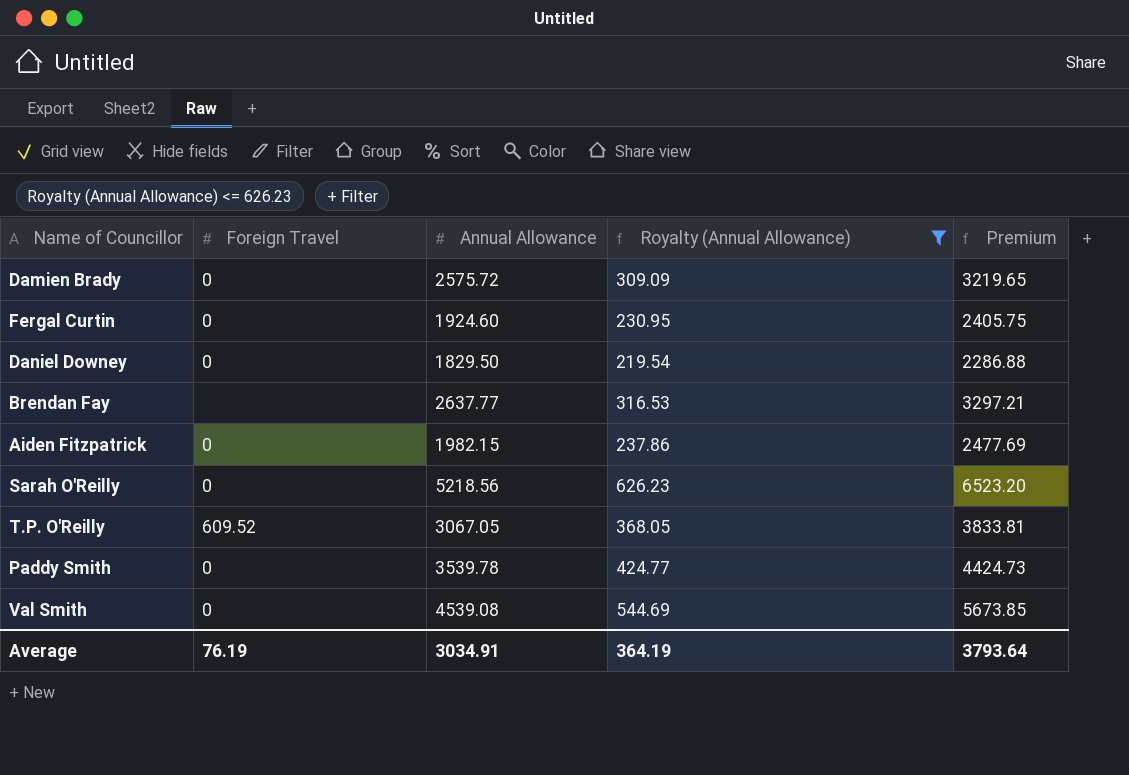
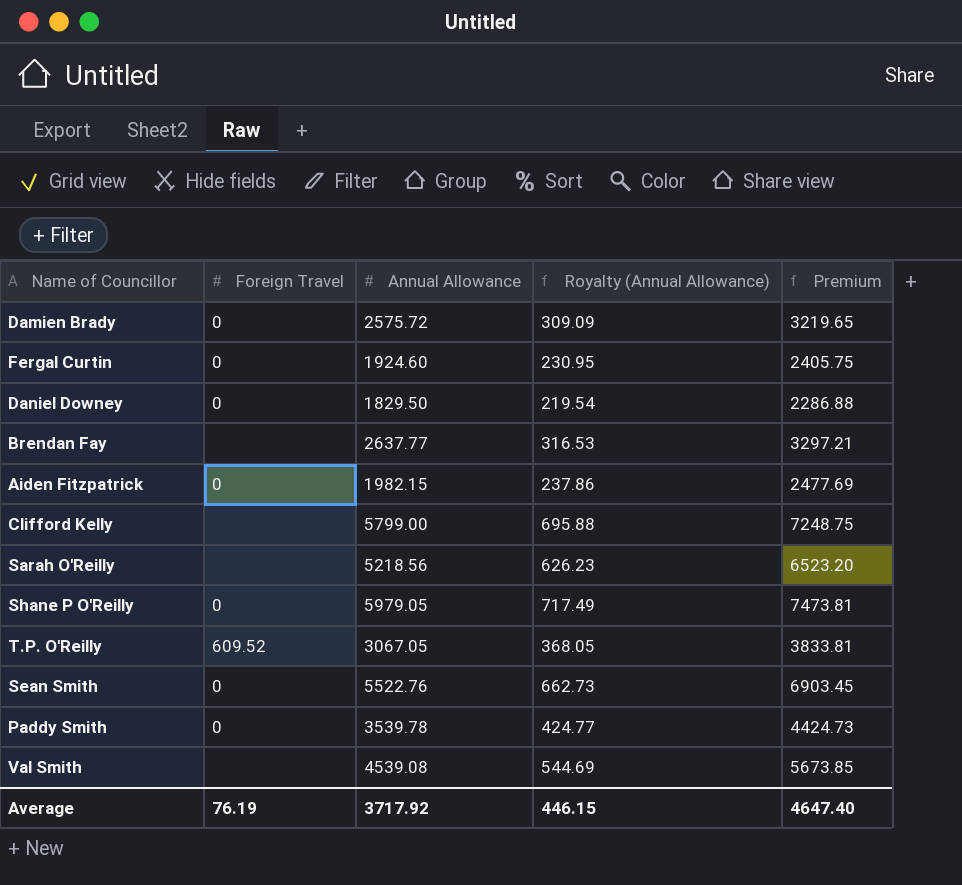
filter: Royalty (Annual Allowance) <= 626.23 -> none
Sarah O'Reilly | Foreign Travel: 0 -> none
Val Smith | Foreign Travel: 0 -> none
Average | Annual Allowance: 3034.91 -> 3717.92
Average | Royalty (Annual Allowance): 364.19 -> 446.15
Average | Premium: 3793.64 -> 4647.40

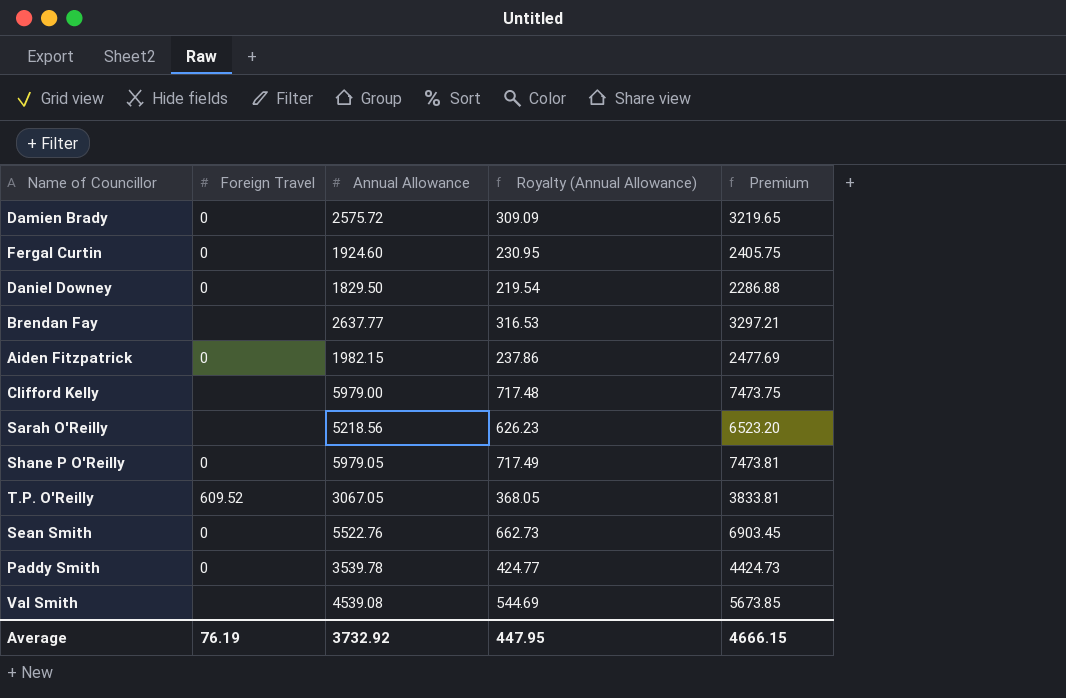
Clifford Kelly | Annual Allowance: 5799.00 -> 5979.00
Clifford Kelly | Royalty (Annual Allowance): 695.88 -> 717.48
Clifford Kelly | Premium: 7248.75 -> 7473.75
Average | Annual Allowance: 3717.92 -> 3732.92
Average | Royalty (Annual Allowance): 446.15 -> 447.95
Average | Premium: 4647.40 -> 4666.15

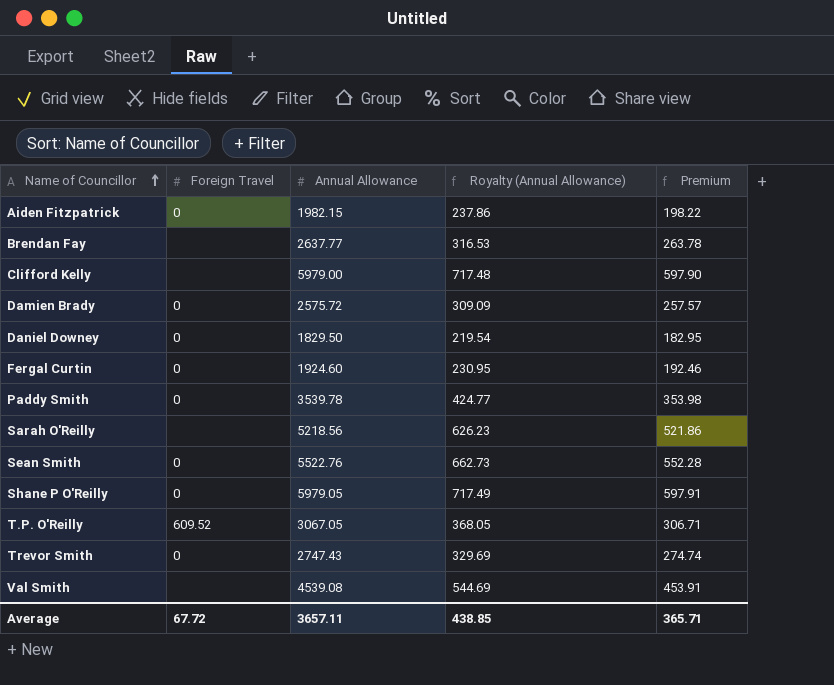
row order: none -> Name of Councillor ascending
column Premium | formula: [Annual Allowance] * 1.25 -> [Annual Allowance] * 0.1
row Trevor Smith: none -> 0 | 2747.43 | 329.69 | 274.74
Average | Foreign Travel: 76.19 -> 67.72
Average | Annual Allowance: 3732.92 -> 3657.11
Average | Royalty (Annual Allowance): 447.95 -> 438.85
Average | Premium: 4666.15 -> 365.71

